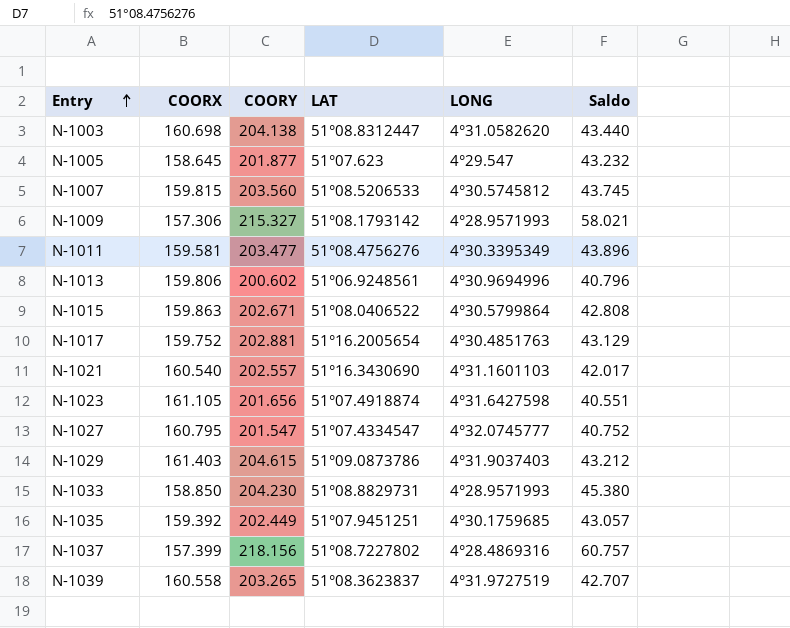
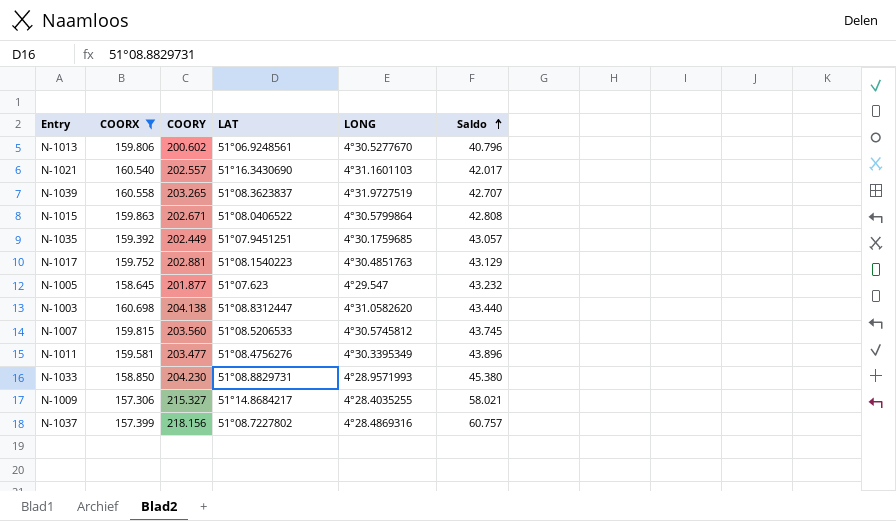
filter: none -> COORX <= 160.698
row order: Entry ascending -> Saldo ascending
N-1013 | LONG: 4°30.9694996 -> 4°30.5277670
N-1017 | LAT: 51°16.2005654 -> 51°08.1540223
N-1009 | LAT: 51°08.1793142 -> 51°14.8684217
N-1009 | LONG: 4°28.9571993 -> 4°28.4035255

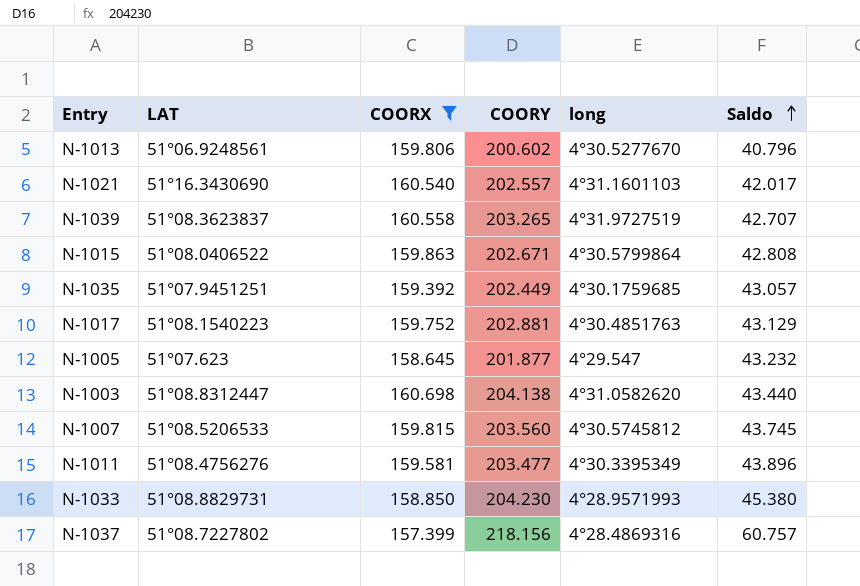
column LAT | position: 4 -> 2
column name: LONG -> long
row N-1009: 157.306 | 215.327 | 51°14.8684217 | 4°28.4035255 | 58.021 -> none

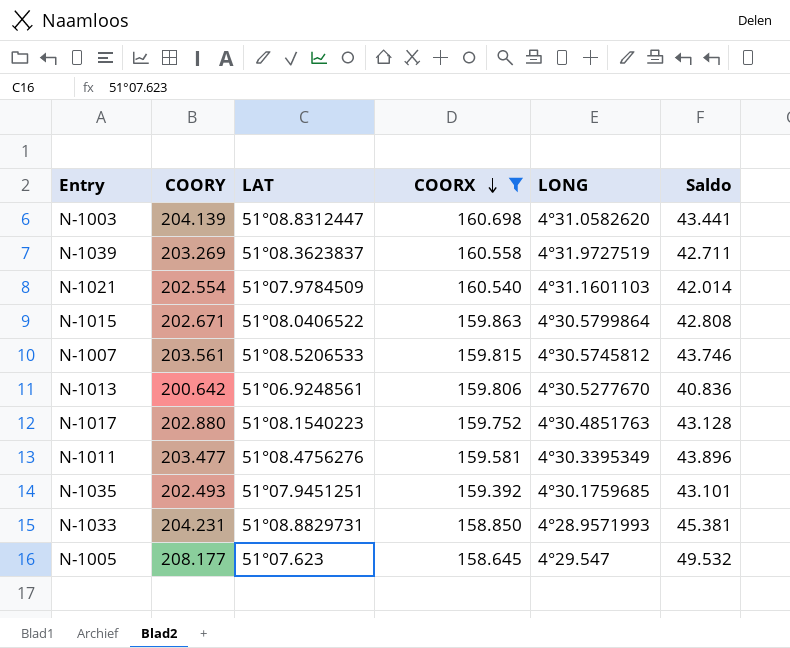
row order: Saldo ascending -> COORX descending
column COORY | position: 4 -> 2
column name: long -> LONG
row N-1037: 51°08.7227802 | 157.399 | 218.156 | 4°28.4869316 | 60.757 -> none
N-1003 | COORY: 204.138 -> 204.139
N-1003 | Saldo: 43.440 -> 43.441
N-1039 | COORY: 203.265 -> 203.269
N-1039 | Saldo: 42.707 -> 42.711
N-1021 | COORY: 202.557 -> 202.554
N-1021 | LAT: 51°16.3430690 -> 51°07.9784509
N-1021 | Saldo: 42.017 -> 42.014
N-1007 | COORY: 203.560 -> 203.561
N-1007 | Saldo: 43.745 -> 43.746
N-1013 | COORY: 200.602 -> 200.642
N-1013 | Saldo: 40.796 -> 40.836
N-1017 | COORY: 202.881 -> 202.880
N-1017 | Saldo: 43.129 -> 43.128
N-1035 | COORY: 202.449 -> 202.493
N-1035 | Saldo: 43.057 -> 43.101
N-1033 | COORY: 204.230 -> 204.231
N-1033 | Saldo: 45.380 -> 45.381
N-1005 | COORY: 201.877 -> 208.177
N-1005 | Saldo: 43.232 -> 49.532

